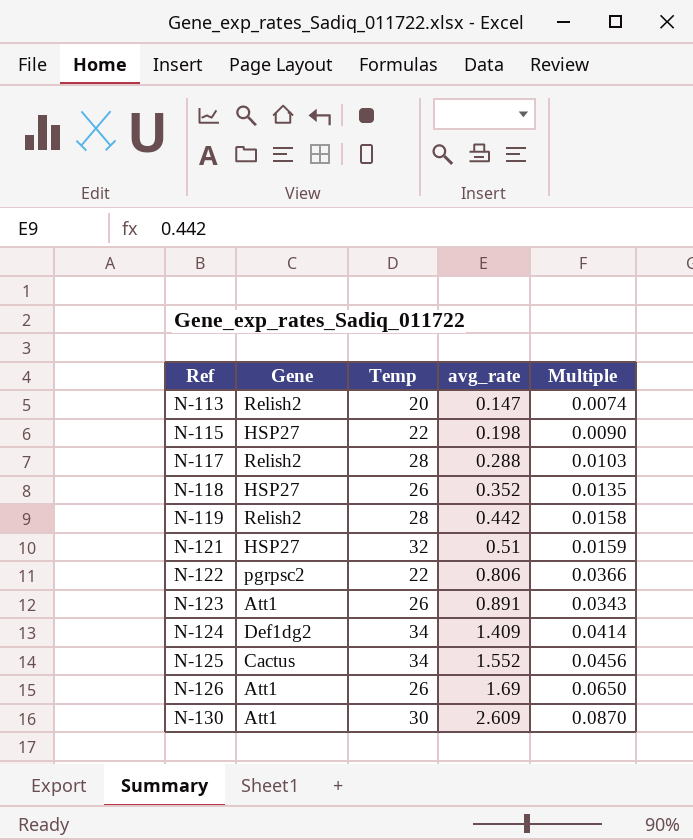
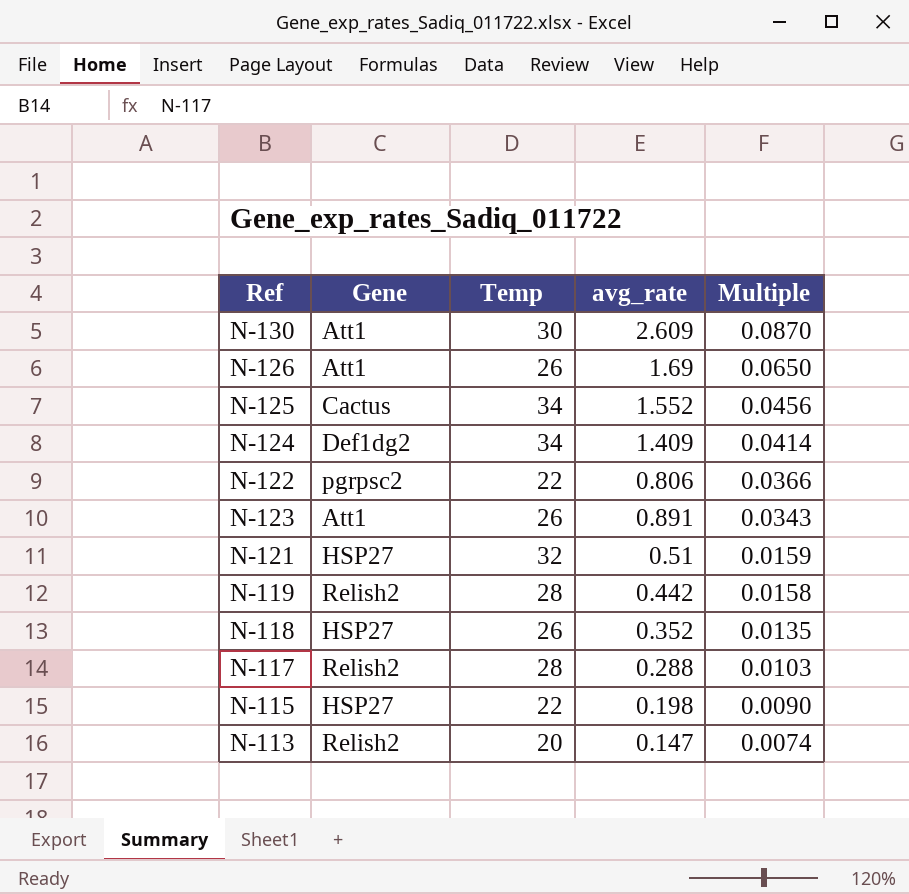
row order: Ref ascending -> Multiple descending

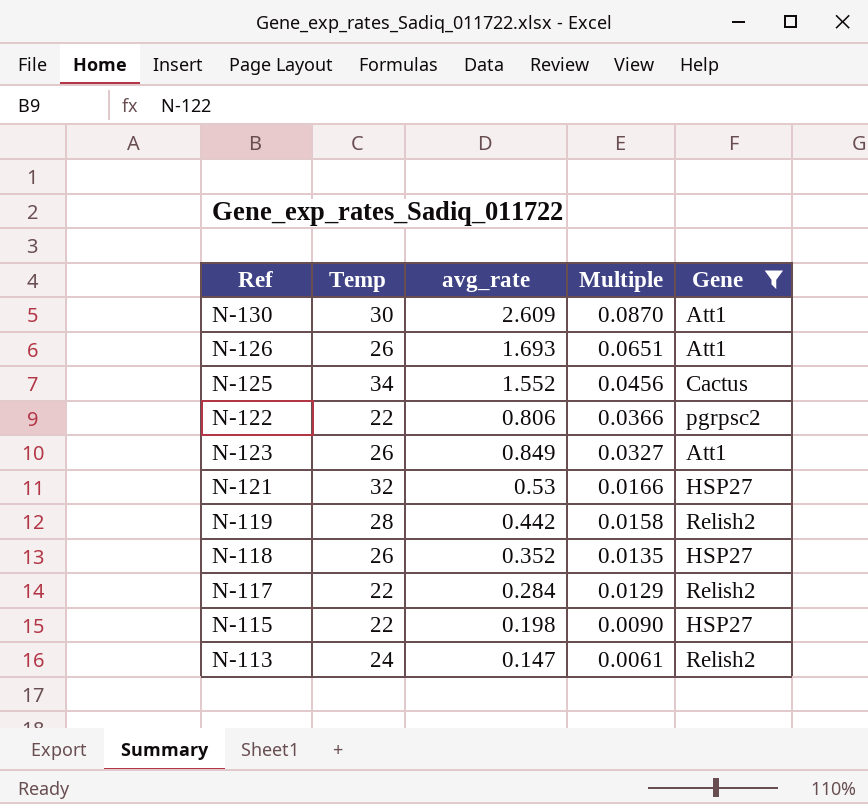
filter: none -> Gene != Def1dg2
column Gene | position: 2 -> 5
N-126 | avg_rate: 1.69 -> 1.693
N-126 | Multiple: 0.0650 -> 0.0651
N-123 | avg_rate: 0.891 -> 0.849
N-123 | Multiple: 0.0343 -> 0.0327
N-121 | avg_rate: 0.51 -> 0.53
N-121 | Multiple: 0.0159 -> 0.0166
N-117 | Temp: 28 -> 22
N-117 | avg_rate: 0.288 -> 0.284
N-117 | Multiple: 0.0103 -> 0.0129
N-113 | Temp: 20 -> 24
N-113 | Multiple: 0.0074 -> 0.0061

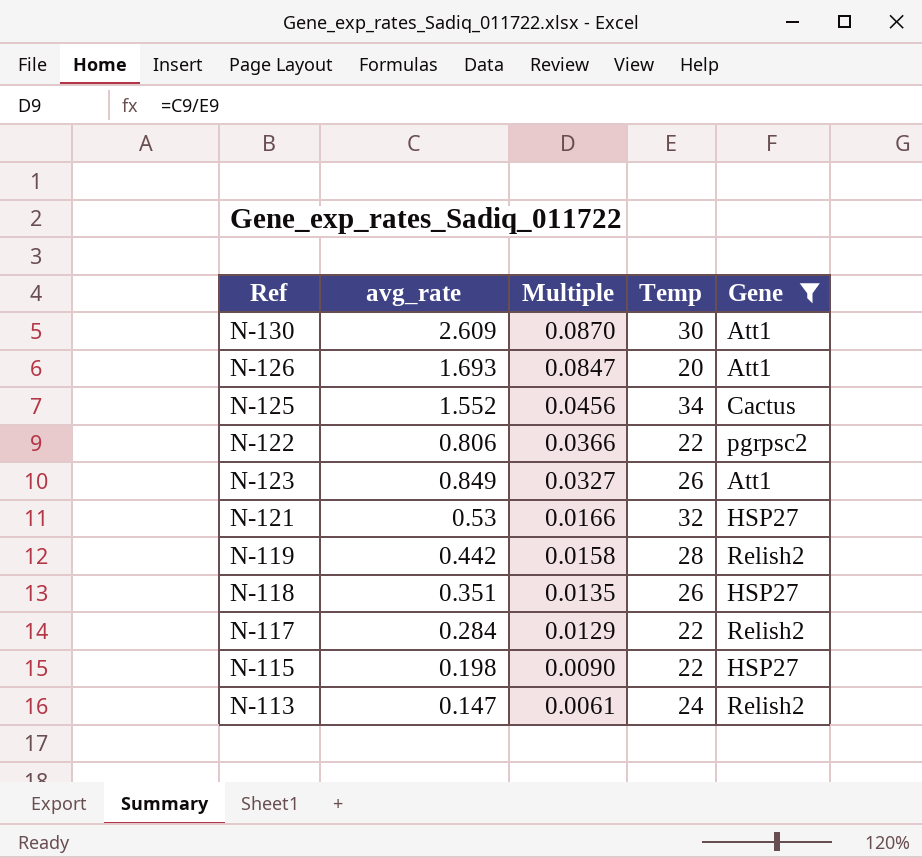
column Temp | position: 2 -> 4
N-126 | Multiple: 0.0651 -> 0.0847
N-126 | Temp: 26 -> 20
N-118 | avg_rate: 0.352 -> 0.351

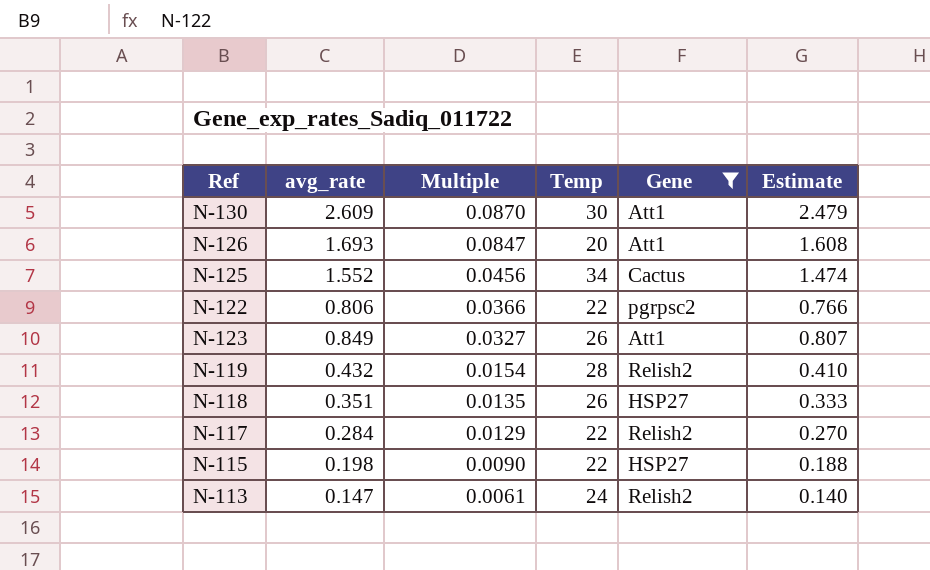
column Estimate | formula: none -> [avg_rate] * 0.95
row N-121: 0.53 | 0.0166 | 32 | HSP27 -> none
N-119 | avg_rate: 0.442 -> 0.432
N-119 | Multiple: 0.0158 -> 0.0154

